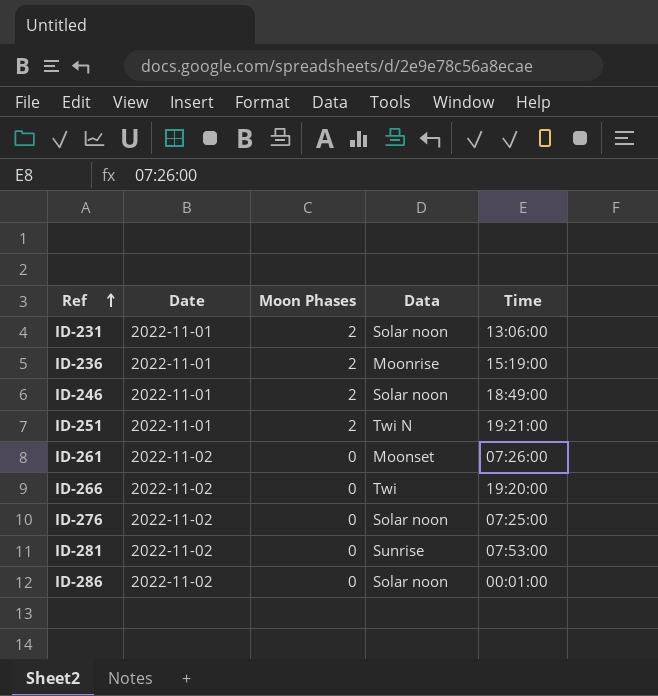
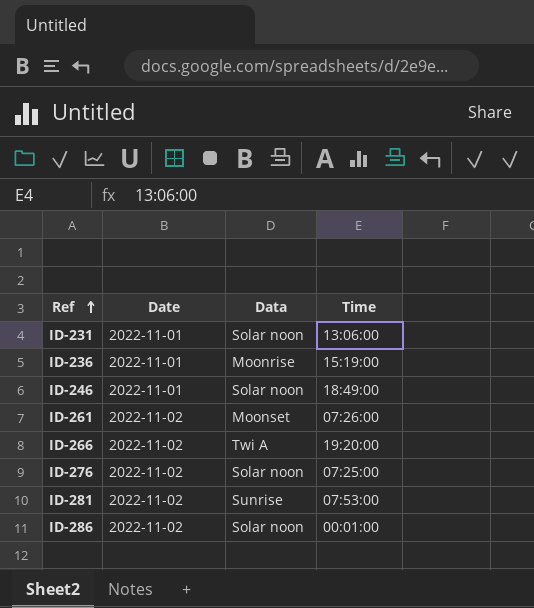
column Moon Phases | position: 3 -> none
row ID-251: 2022-11-01 | 2 | Twi N | 19:21:00 -> none
ID-266 | Data: Twi -> Twi A

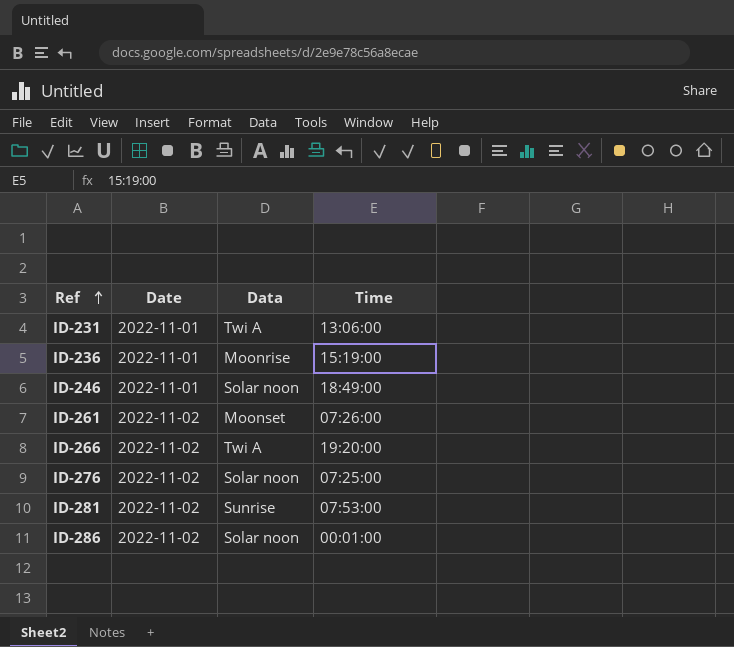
ID-231 | Data: Solar noon -> Twi A

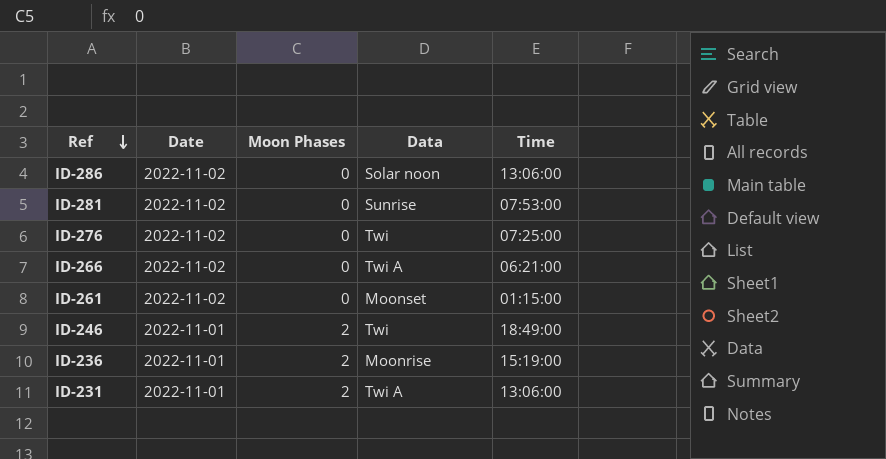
row order: Ref ascending -> Ref descending
column Moon Phases | position: none -> 3
ID-286 | Time: 00:01:00 -> 13:06:00
ID-276 | Data: Solar noon -> Twi
ID-266 | Time: 19:20:00 -> 06:21:00
ID-261 | Time: 07:26:00 -> 01:15:00
ID-246 | Data: Solar noon -> Twi

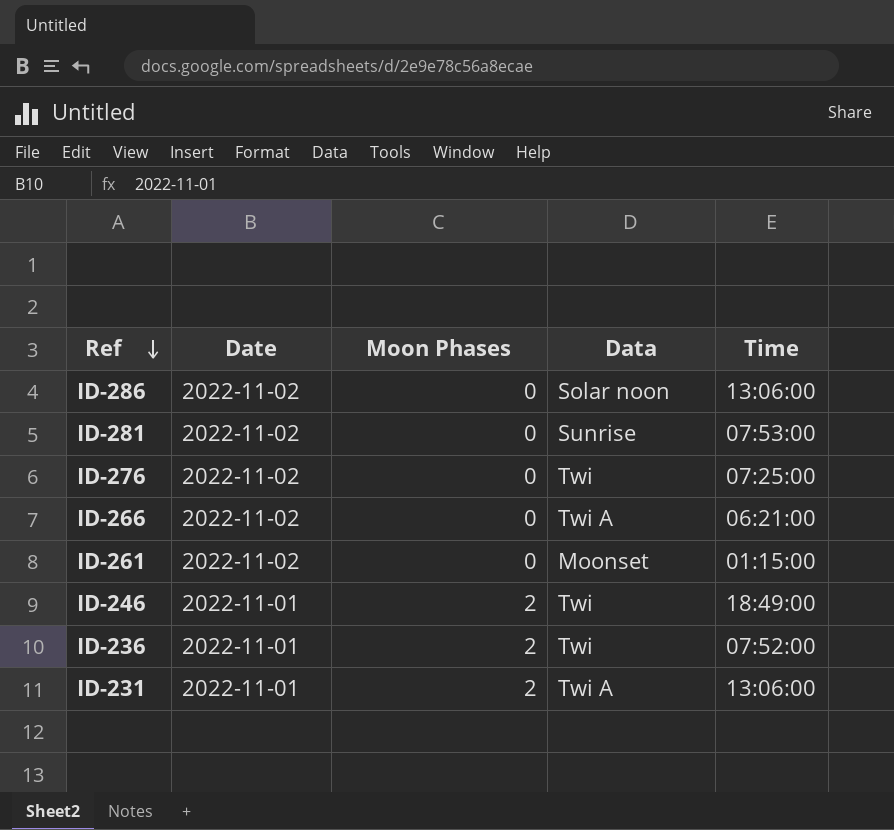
ID-236 | Data: Moonrise -> Twi
ID-236 | Time: 15:19:00 -> 07:52:00

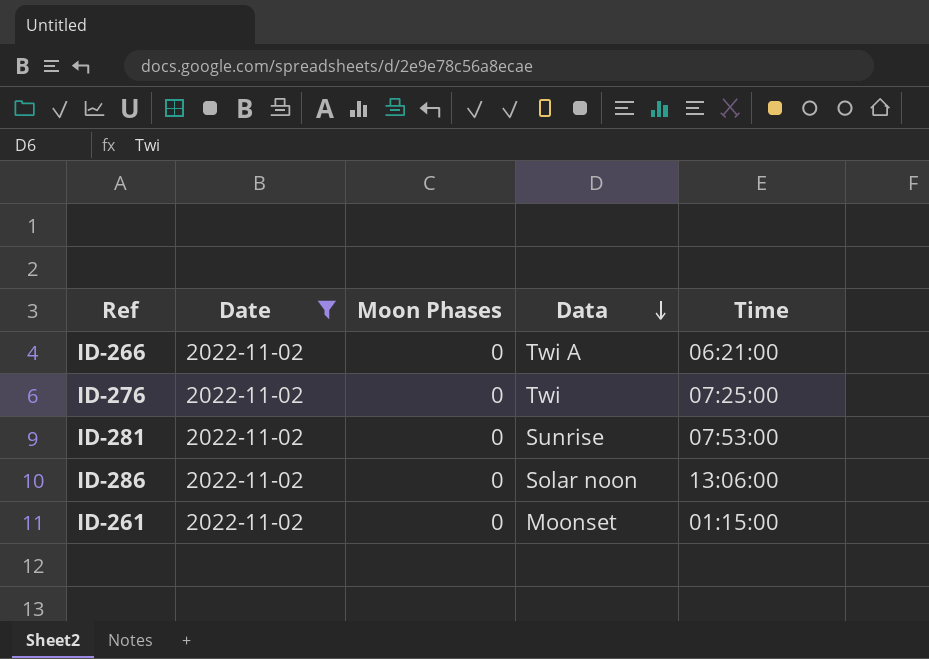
filter: none -> Date = 2022-11-02
row order: Ref descending -> Data descending

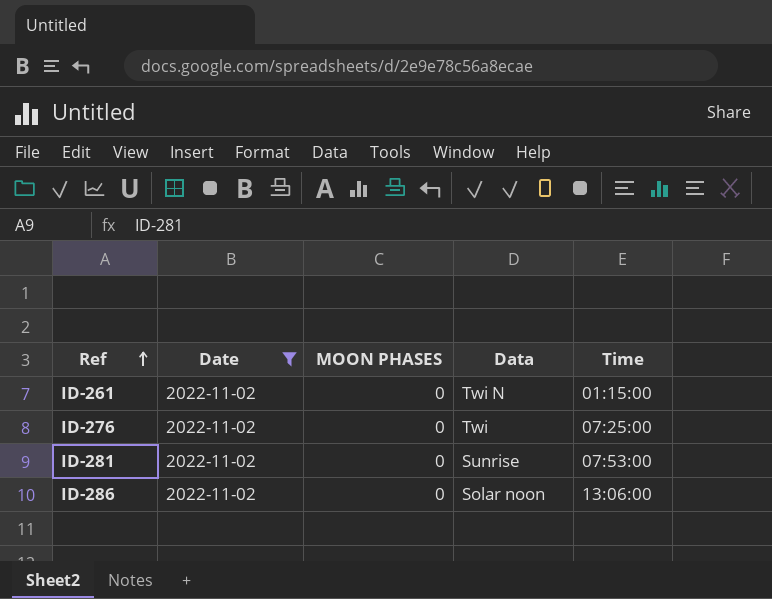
row order: Data descending -> Ref ascending
column name: Moon Phases -> MOON PHASES
row ID-266: 2022-11-02 | 0 | Twi A | 06:21:00 -> none
ID-261 | Data: Moonset -> Twi N

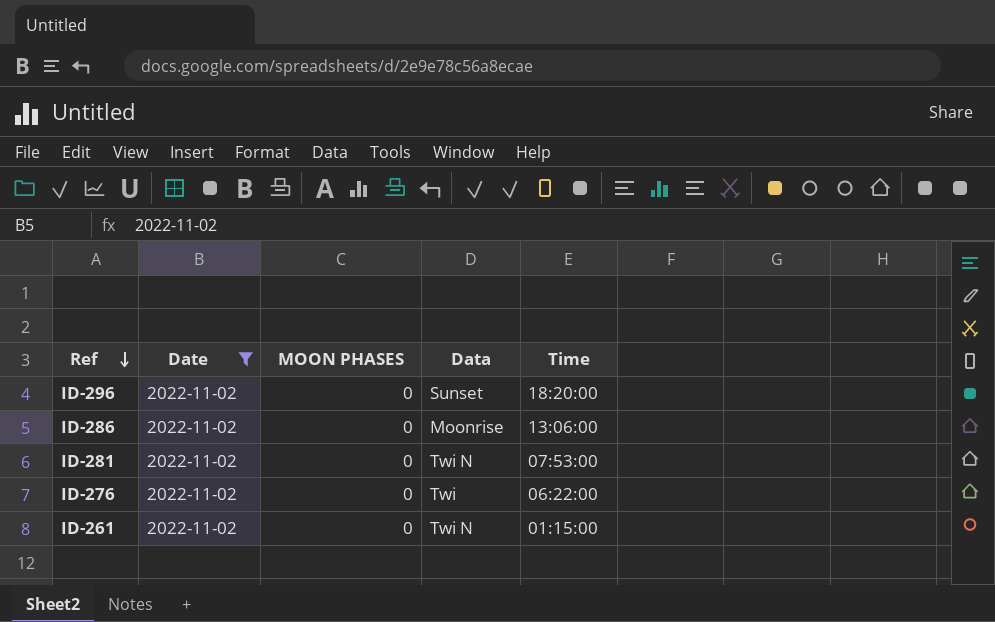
row order: Ref ascending -> Ref descending
row ID-296: none -> 2022-11-02 | 0 | Sunset | 18:20:00
ID-286 | Data: Solar noon -> Moonrise
ID-281 | Data: Sunrise -> Twi N
ID-276 | Time: 07:25:00 -> 06:22:00

